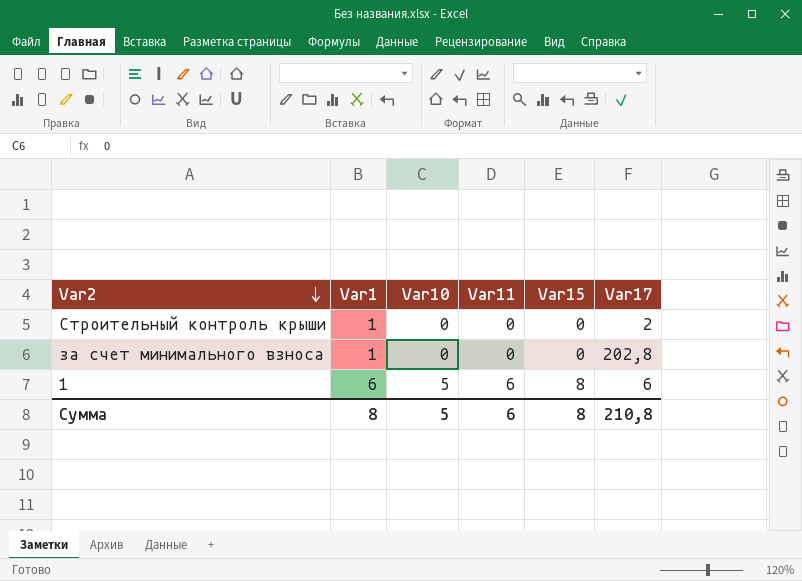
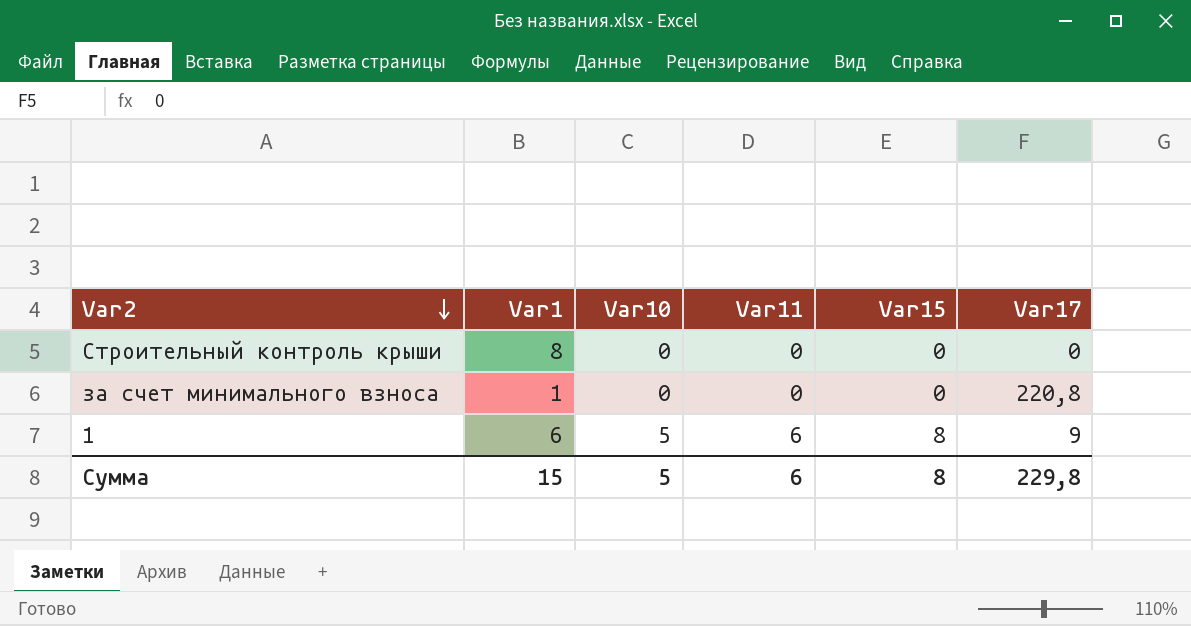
Строительный контроль крыши | Var1: 1 -> 8
Строительный контроль крыши | Var17: 2 -> 0
за счет минимального взноса | Var17: 202,8 -> 220,8
1 | Var17: 6 -> 9
Сумма | Var1: 8 -> 15
Сумма | Var17: 210,8 -> 229,8

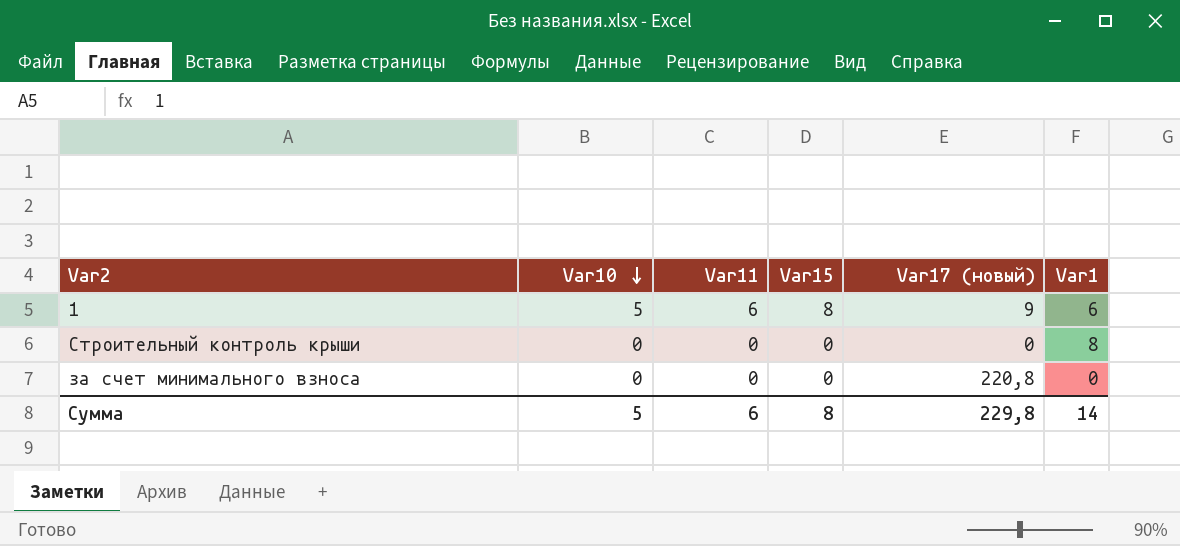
row order: Var2 descending -> Var10 descending
column name: Var17 -> Var17 (новый)
column Var1 | position: 2 -> 6
за счет минимального взноса | Var1: 1 -> 0
Сумма | Var1: 15 -> 14

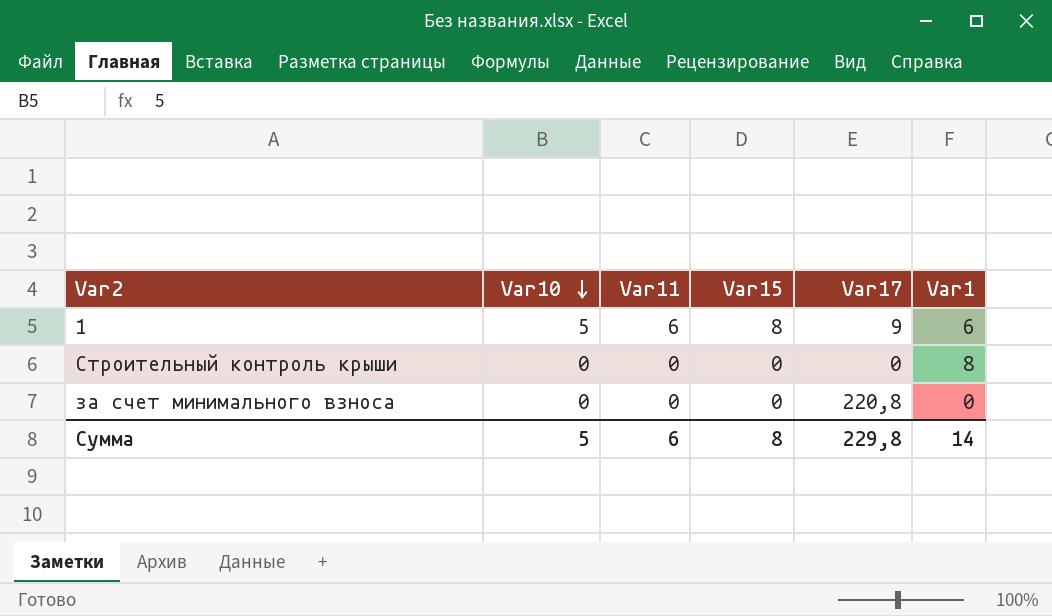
column name: Var17 (новый) -> Var17

